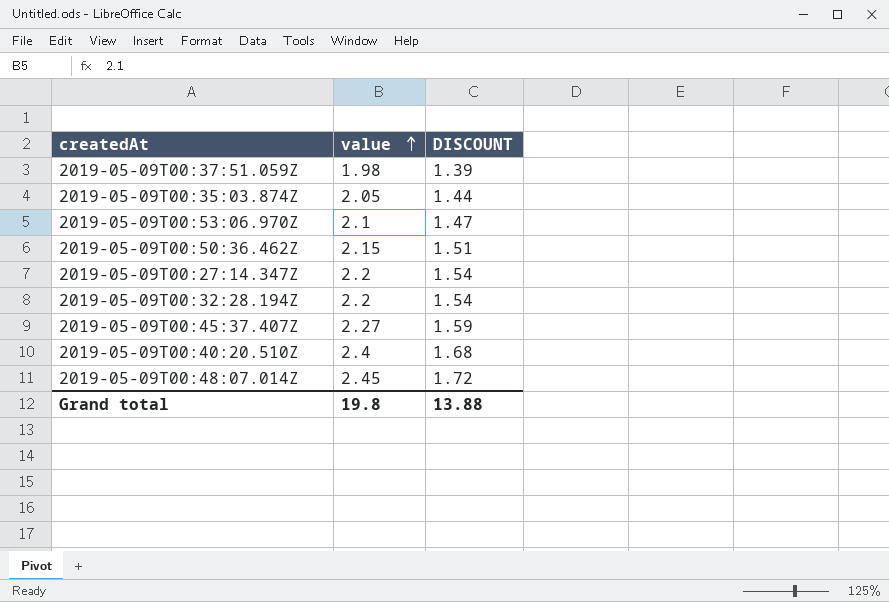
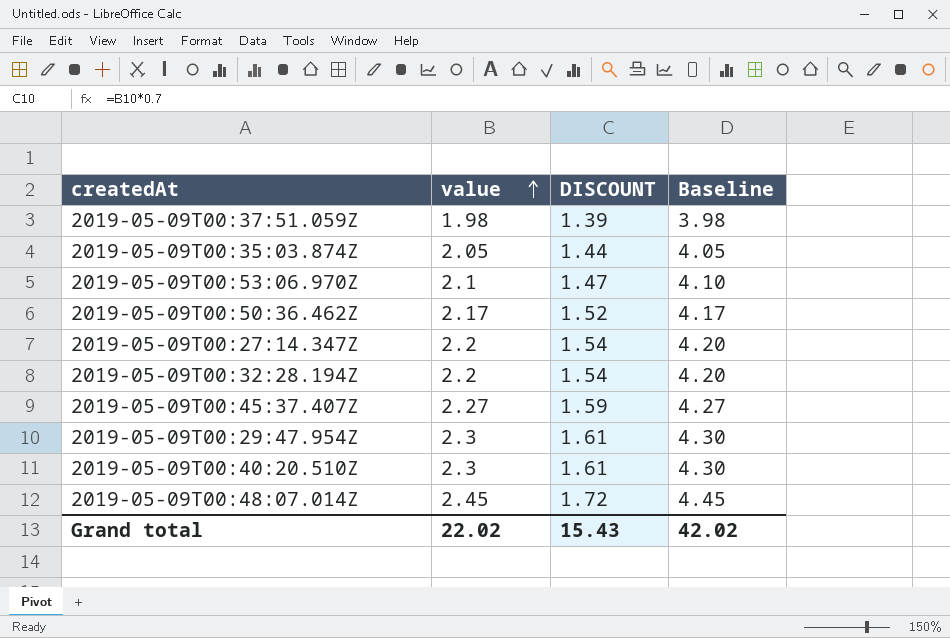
column Baseline | formula: none -> [value] + 2
2019-05-09T00:50:36.462Z | value: 2.15 -> 2.17
2019-05-09T00:50:36.462Z | DISCOUNT: 1.51 -> 1.52
row 2019-05-09T00:29:47.954Z: none -> 2.3 | 1.61 | 4.30
2019-05-09T00:40:20.510Z | value: 2.4 -> 2.3
2019-05-09T00:40:20.510Z | DISCOUNT: 1.68 -> 1.61
Grand total | value: 19.8 -> 22.02
Grand total | DISCOUNT: 13.88 -> 15.43

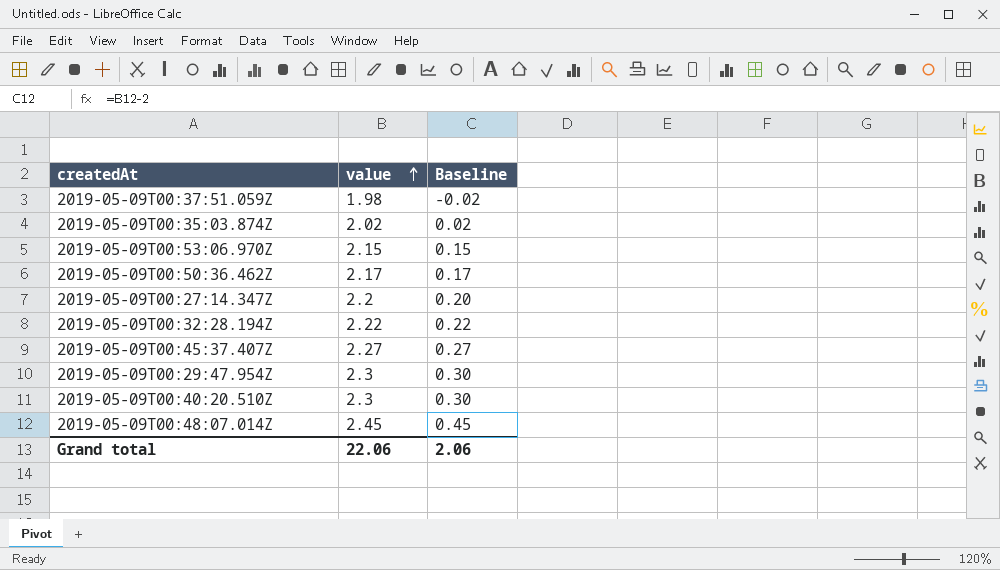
column DISCOUNT | formula: [value] * 0.7 -> none
column Baseline | formula: [value] + 2 -> [value] - 2
2019-05-09T00:35:03.874Z | value: 2.05 -> 2.02
2019-05-09T00:53:06.970Z | value: 2.1 -> 2.15
2019-05-09T00:32:28.194Z | value: 2.2 -> 2.22
Grand total | value: 22.02 -> 22.06
Grand total | Baseline: 42.02 -> 2.06

